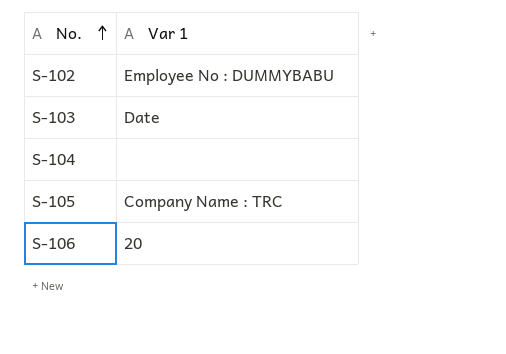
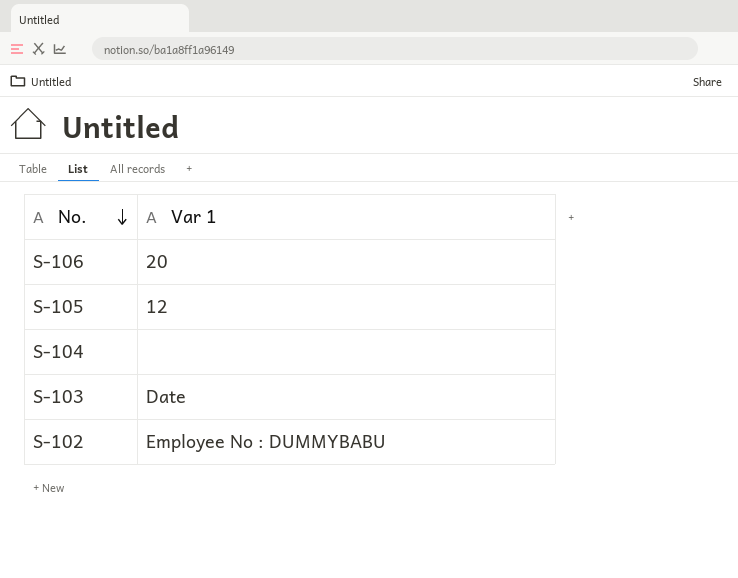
row order: No. ascending -> No. descending
S-105 | Var 1: Company Name : TRC -> 12

